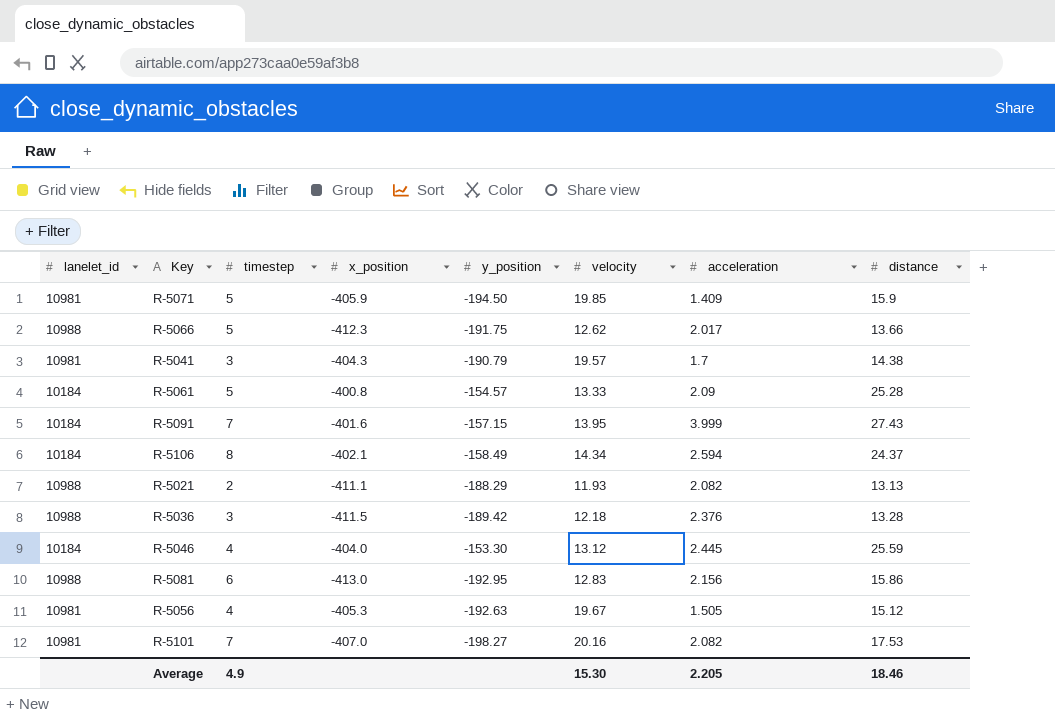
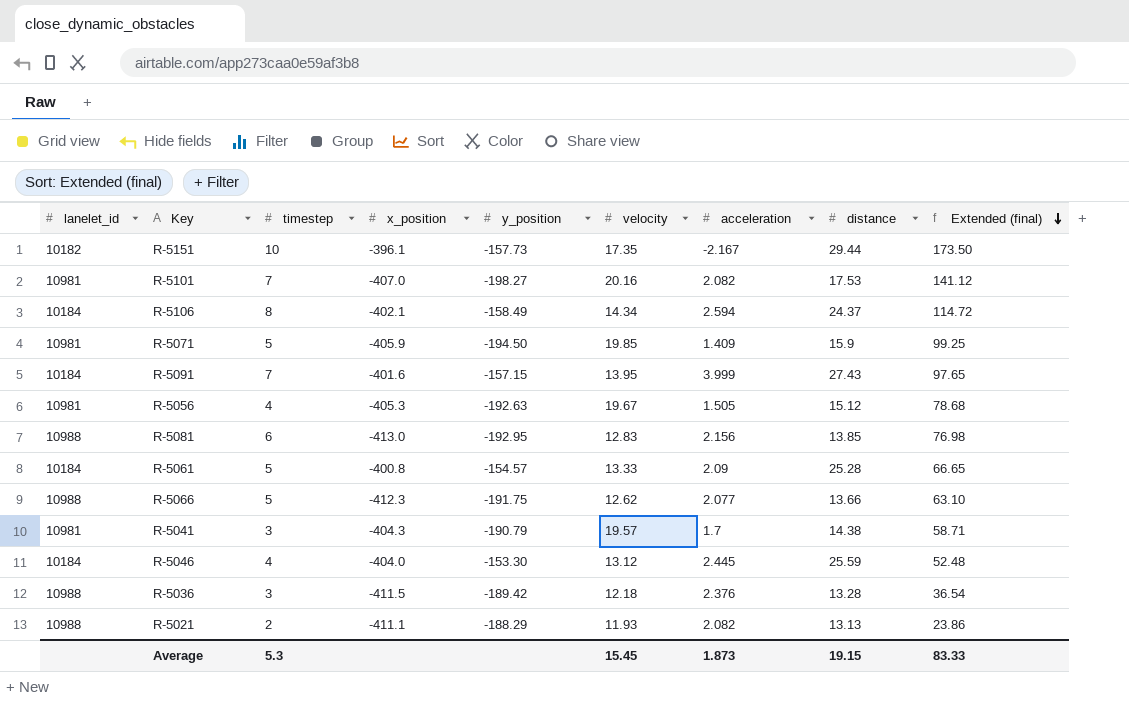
row order: none -> Extended (final) descending
column Extended (final) | formula: none -> [timestep] * [velocity]
row R-5151: none -> 10182 | 10 | -396.1 | -157.73 | 17.35 | -2.167 | 29.44 | 173.50
R-5081 | distance: 15.86 -> 13.85
R-5066 | acceleration: 2.017 -> 2.077
Average | timestep: 4.9 -> 5.3
Average | velocity: 15.30 -> 15.45
Average | acceleration: 2.205 -> 1.873
Average | distance: 18.46 -> 19.15

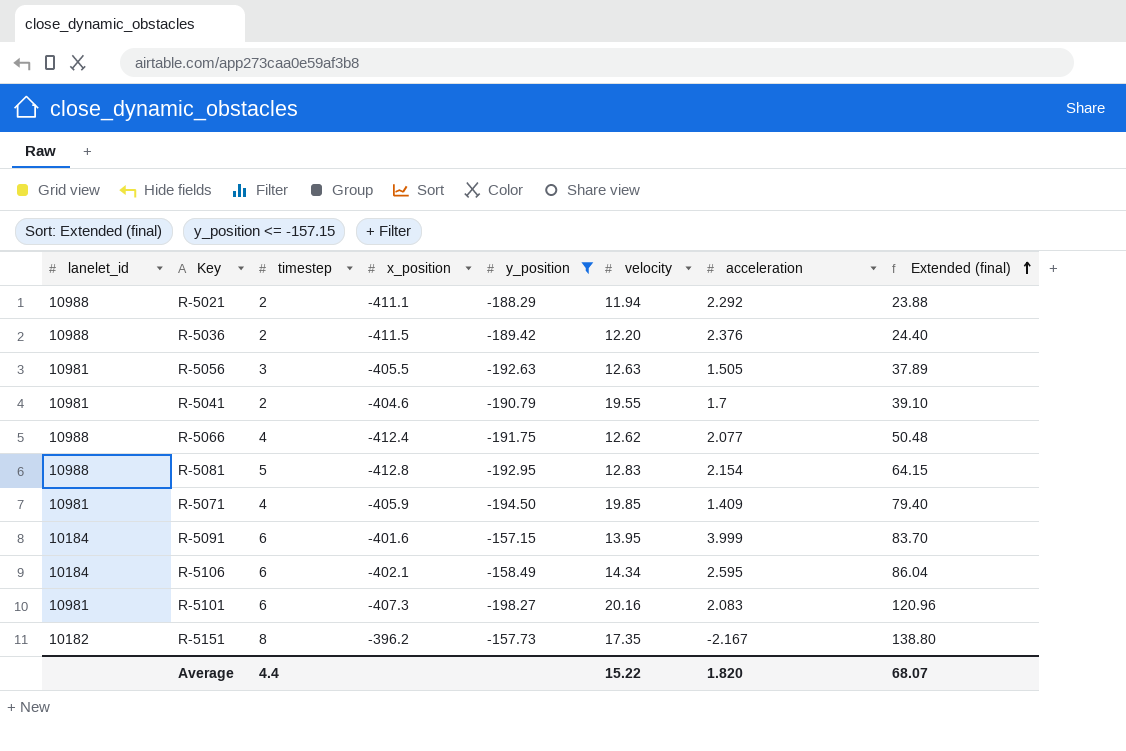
filter: none -> y_position <= -157.15
row order: Extended (final) descending -> Extended (final) ascending
column distance | position: 8 -> none
R-5021 | velocity: 11.93 -> 11.94
R-5021 | acceleration: 2.082 -> 2.292
R-5021 | Extended (final): 23.86 -> 23.88
R-5036 | timestep: 3 -> 2
R-5036 | velocity: 12.18 -> 12.20
R-5036 | Extended (final): 36.54 -> 24.40
R-5056 | timestep: 4 -> 3
R-5056 | x_position: -405.3 -> -405.5
R-5056 | velocity: 19.67 -> 12.63
R-5056 | Extended (final): 78.68 -> 37.89
R-5041 | timestep: 3 -> 2
R-5041 | x_position: -404.3 -> -404.6
R-5041 | velocity: 19.57 -> 19.55
R-5041 | Extended (final): 58.71 -> 39.10
R-5066 | timestep: 5 -> 4
R-5066 | x_position: -412.3 -> -412.4
R-5066 | Extended (final): 63.10 -> 50.48
R-5081 | timestep: 6 -> 5
R-5081 | x_position: -413.0 -> -412.8
R-5081 | acceleration: 2.156 -> 2.154
R-5081 | Extended (final): 76.98 -> 64.15
R-5071 | timestep: 5 -> 4
R-5071 | Extended (final): 99.25 -> 79.40
R-5091 | timestep: 7 -> 6
R-5091 | Extended (final): 97.65 -> 83.70
R-5106 | timestep: 8 -> 6
R-5106 | acceleration: 2.594 -> 2.595
R-5106 | Extended (final): 114.72 -> 86.04
R-5101 | timestep: 7 -> 6
R-5101 | x_position: -407.0 -> -407.3
R-5101 | acceleration: 2.082 -> 2.083
R-5101 | Extended (final): 141.12 -> 120.96
R-5151 | timestep: 10 -> 8
R-5151 | x_position: -396.1 -> -396.2
R-5151 | Extended (final): 173.50 -> 138.80
Average | timestep: 5.3 -> 4.4
Average | velocity: 15.45 -> 15.22
Average | acceleration: 1.873 -> 1.820
Average | Extended (final): 83.33 -> 68.07

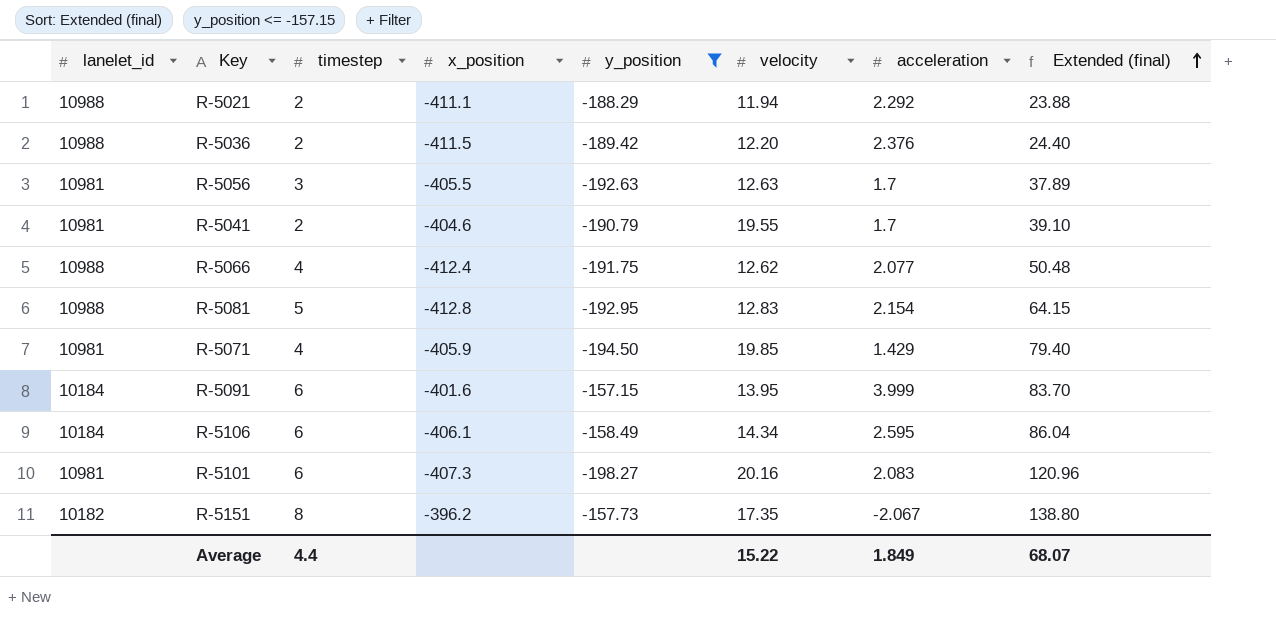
R-5056 | acceleration: 1.505 -> 1.7
R-5071 | acceleration: 1.409 -> 1.429
R-5106 | x_position: -402.1 -> -406.1
R-5151 | acceleration: -2.167 -> -2.067
Average | acceleration: 1.820 -> 1.849

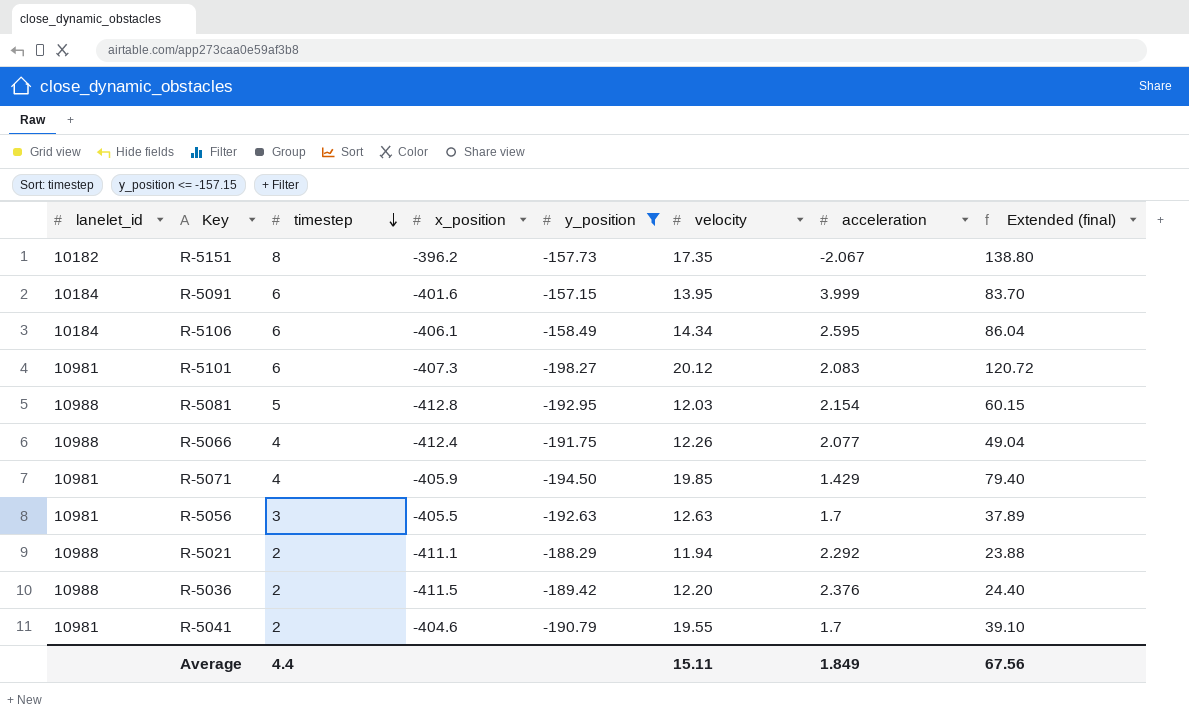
row order: Extended (final) ascending -> timestep descending
R-5101 | velocity: 20.16 -> 20.12
R-5101 | Extended (final): 120.96 -> 120.72
R-5081 | velocity: 12.83 -> 12.03
R-5081 | Extended (final): 64.15 -> 60.15
R-5066 | velocity: 12.62 -> 12.26
R-5066 | Extended (final): 50.48 -> 49.04
Average | velocity: 15.22 -> 15.11
Average | Extended (final): 68.07 -> 67.56

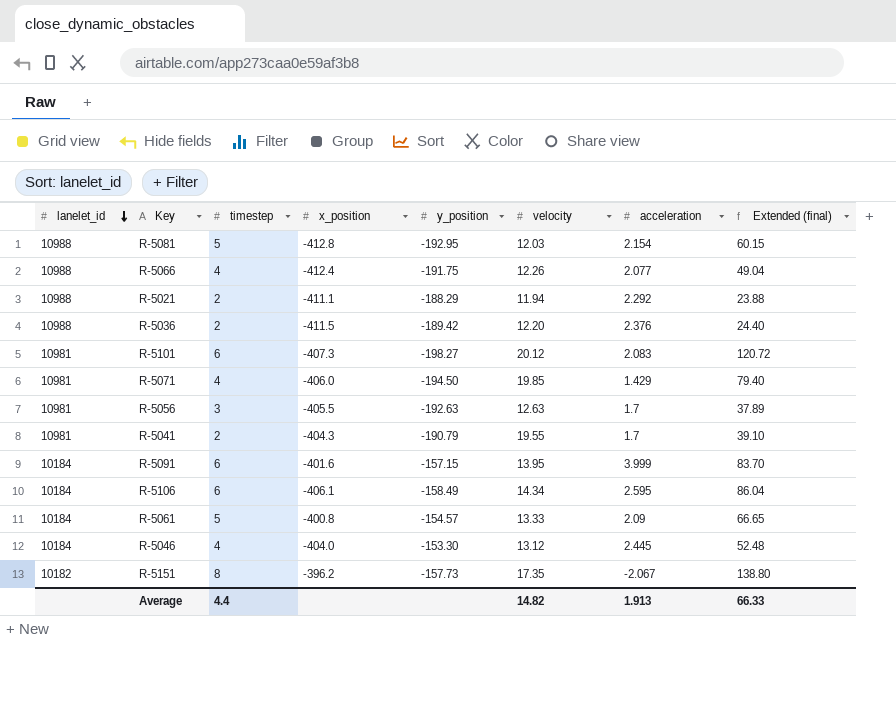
filter: y_position <= -157.15 -> none
row order: timestep descending -> lanelet_id descending
R-5071 | x_position: -405.9 -> -406.0
R-5041 | x_position: -404.6 -> -404.3
Average | velocity: 15.11 -> 14.82
Average | acceleration: 1.849 -> 1.913
Average | Extended (final): 67.56 -> 66.33

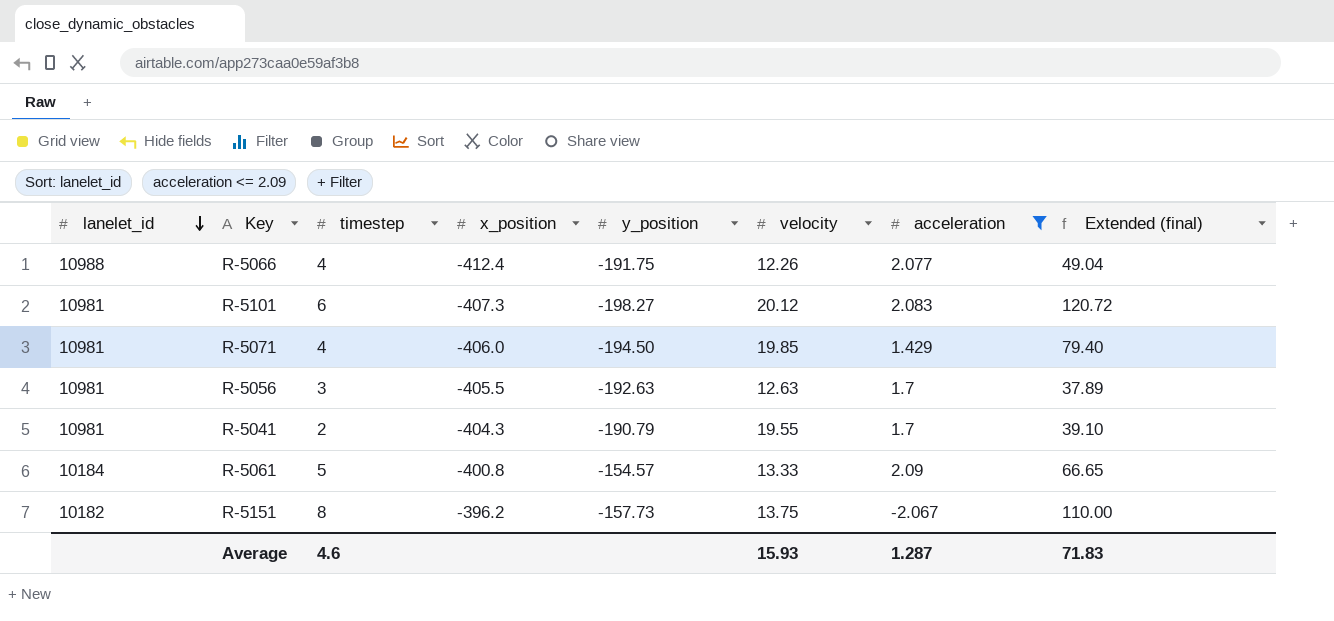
filter: none -> acceleration <= 2.09
R-5151 | velocity: 17.35 -> 13.75
R-5151 | Extended (final): 138.80 -> 110.00
Average | timestep: 4.4 -> 4.6
Average | velocity: 14.82 -> 15.93
Average | acceleration: 1.913 -> 1.287
Average | Extended (final): 66.33 -> 71.83

